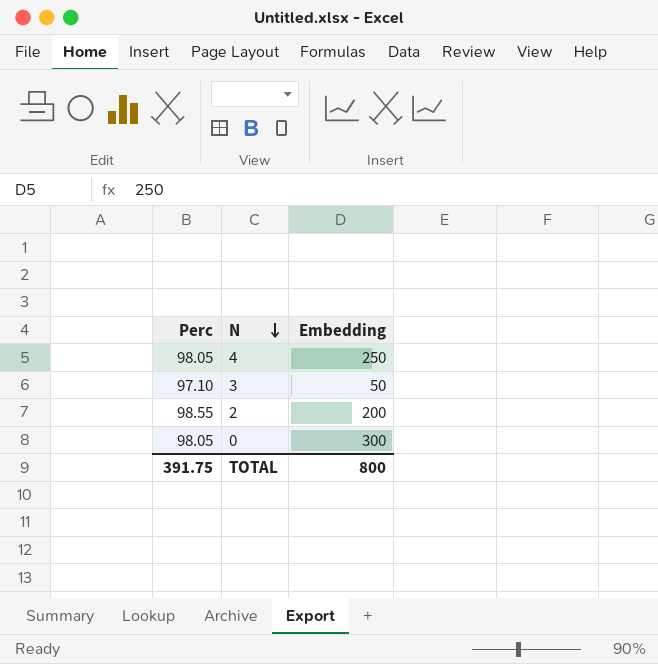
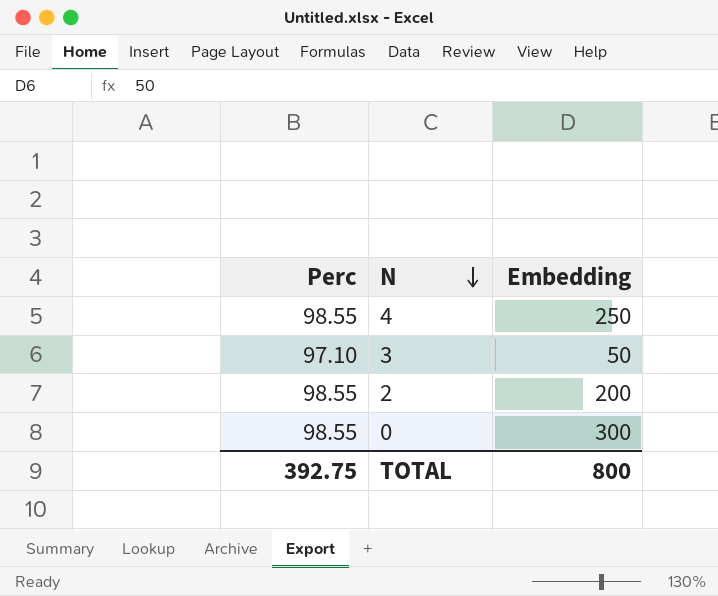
4 | Perc: 98.05 -> 98.55
0 | Perc: 98.05 -> 98.55
TOTAL | Perc: 391.75 -> 392.75

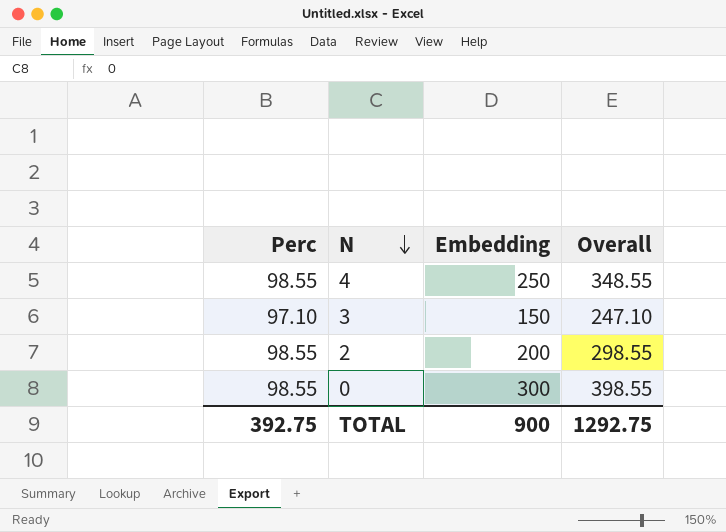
column Overall | formula: none -> [Perc] + [Embedding]
3 | Embedding: 50 -> 150
TOTAL | Embedding: 800 -> 900

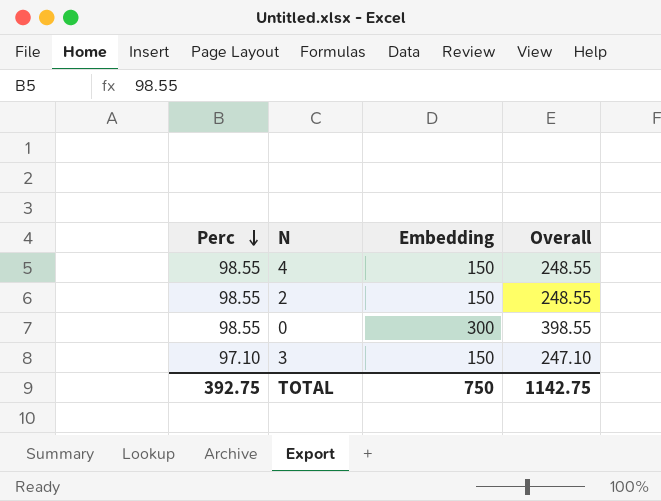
row order: N descending -> Perc descending
4 | Embedding: 250 -> 150
4 | Overall: 348.55 -> 248.55
2 | Embedding: 200 -> 150
2 | Overall: 298.55 -> 248.55
TOTAL | Embedding: 900 -> 750
TOTAL | Overall: 1292.75 -> 1142.75

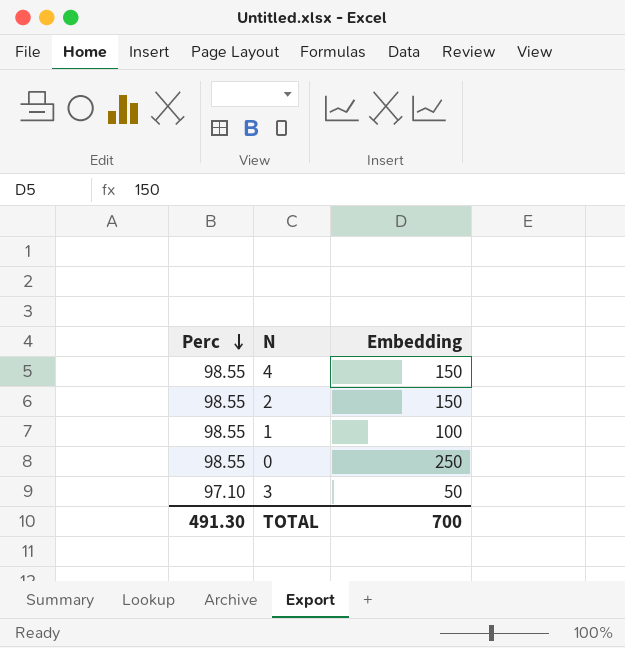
column Overall | formula: [Perc] + [Embedding] -> none
row 1: none -> 98.55 | 100
0 | Embedding: 300 -> 250
3 | Embedding: 150 -> 50
TOTAL | Perc: 392.75 -> 491.30
TOTAL | Embedding: 750 -> 700

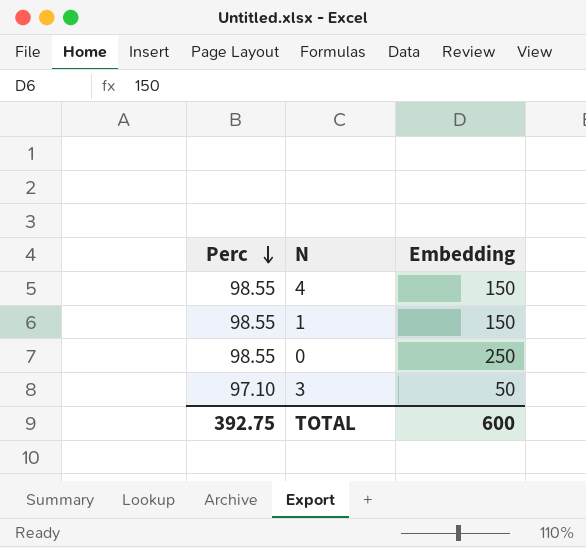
row 2: 98.55 | 150 -> none
1 | Embedding: 100 -> 150
TOTAL | Perc: 491.30 -> 392.75
TOTAL | Embedding: 700 -> 600

